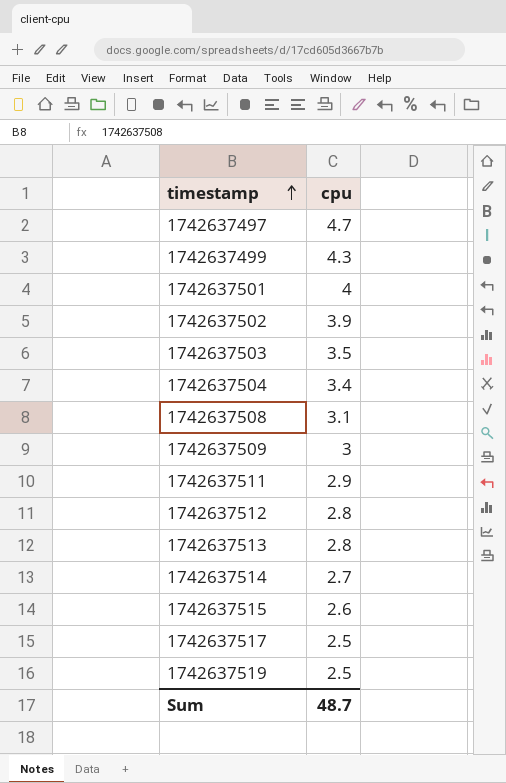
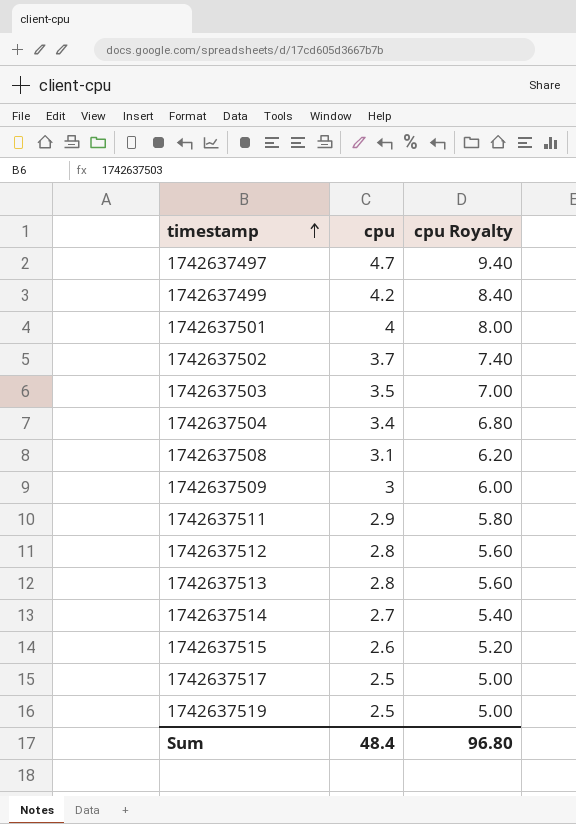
column cpu Royalty | formula: none -> [cpu] * 2
1742637499 | cpu: 4.3 -> 4.2
1742637502 | cpu: 3.9 -> 3.7
Sum | cpu: 48.7 -> 48.4

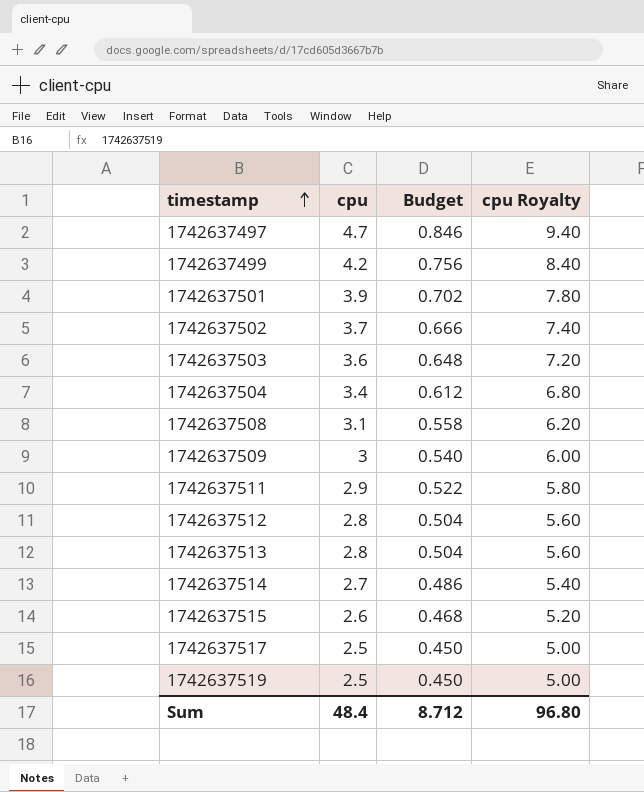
column Budget | formula: none -> [cpu] * 0.18
1742637501 | cpu: 4 -> 3.9
1742637501 | cpu Royalty: 8.00 -> 7.80
1742637503 | cpu: 3.5 -> 3.6
1742637503 | cpu Royalty: 7.00 -> 7.20

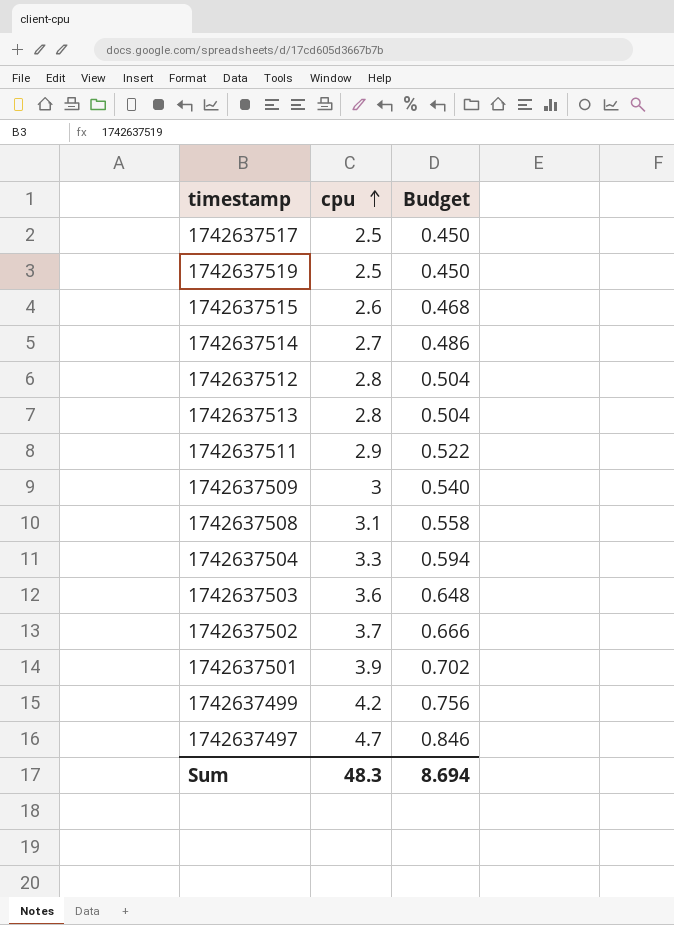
row order: timestamp ascending -> cpu ascending
column cpu Royalty | formula: [cpu] * 2 -> none
1742637504 | cpu: 3.4 -> 3.3
1742637504 | Budget: 0.612 -> 0.594
Sum | cpu: 48.4 -> 48.3
Sum | Budget: 8.712 -> 8.694

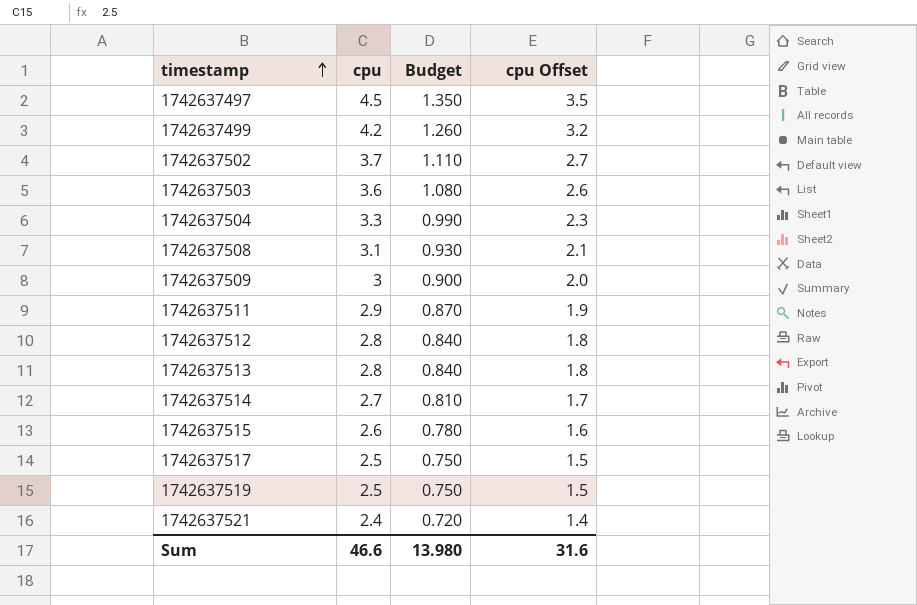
row order: cpu ascending -> timestamp ascending
column Budget | formula: [cpu] * 0.18 -> [cpu] * 0.3
column cpu Offset | formula: none -> [cpu] - 1
row 1742637501: 3.9 | 0.702 -> none
1742637497 | cpu: 4.7 -> 4.5
row 1742637521: none -> 2.4 | 0.720 | 1.4
Sum | cpu: 48.3 -> 46.6
Sum | Budget: 8.694 -> 13.980

